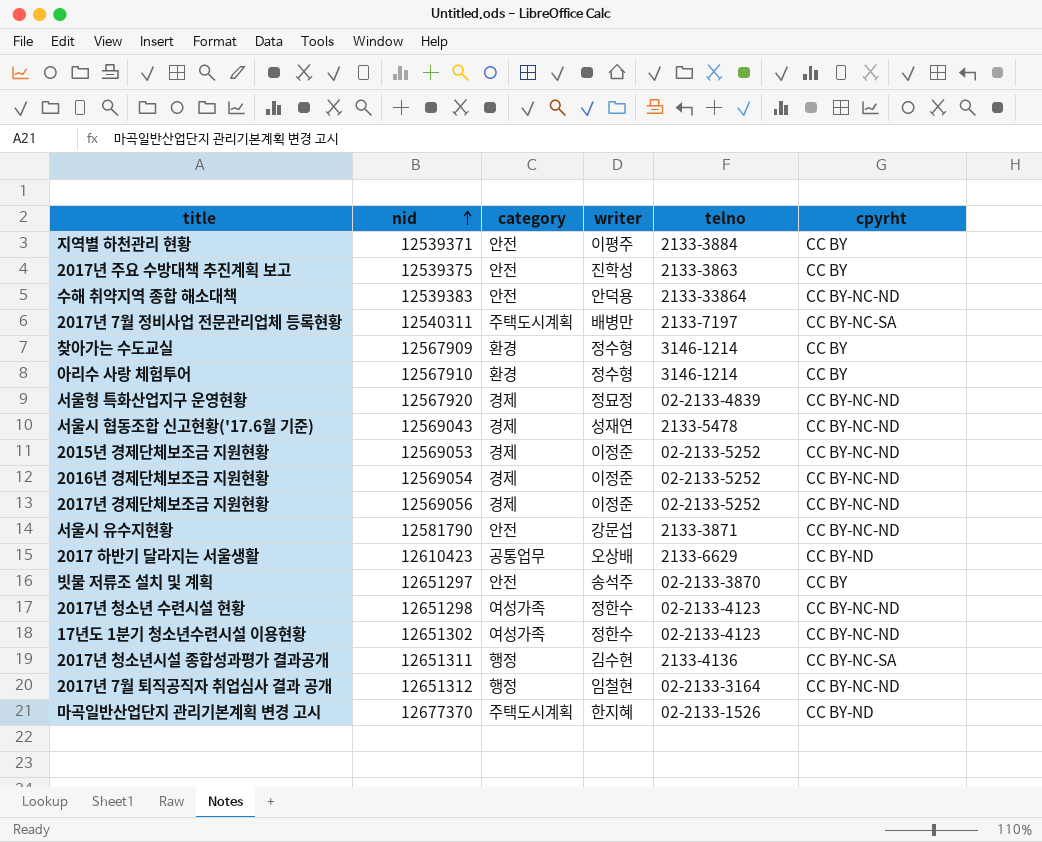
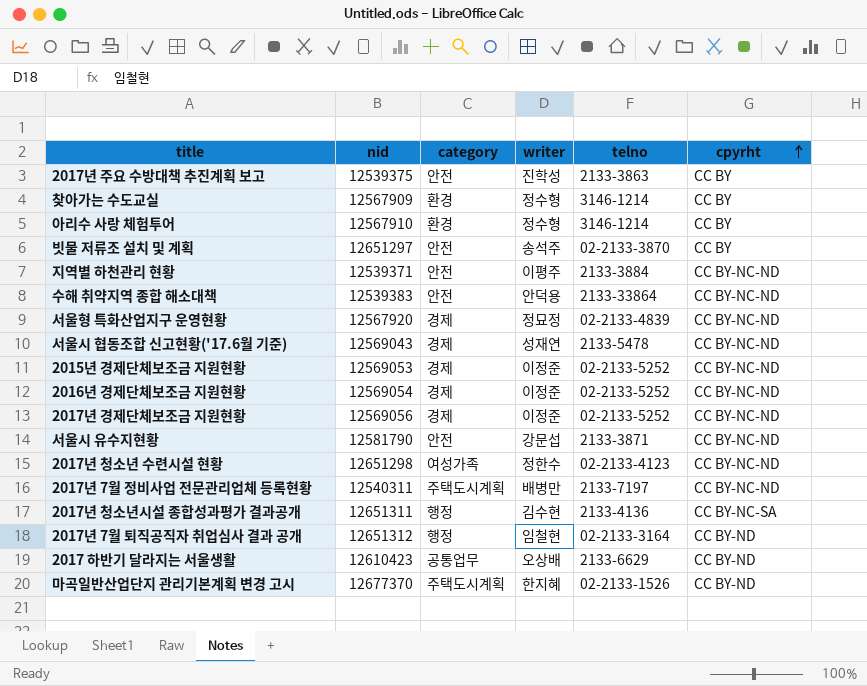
row order: nid ascending -> cpyrht ascending
row 17년도 1분기 청소년수련시설 이용현황: 12651302 | 여성가족 | 정한수 | 02-2133-4123 | CC BY-NC-ND -> none
지역별 하천관리 현황 | cpyrht: CC BY -> CC BY-NC-ND
2017년 7월 정비사업 전문관리업체 등록현황 | cpyrht: CC BY-NC-SA -> CC BY-NC-ND
2017년 7월 퇴직공직자 취업심사 결과 공개 | cpyrht: CC BY-NC-ND -> CC BY-ND

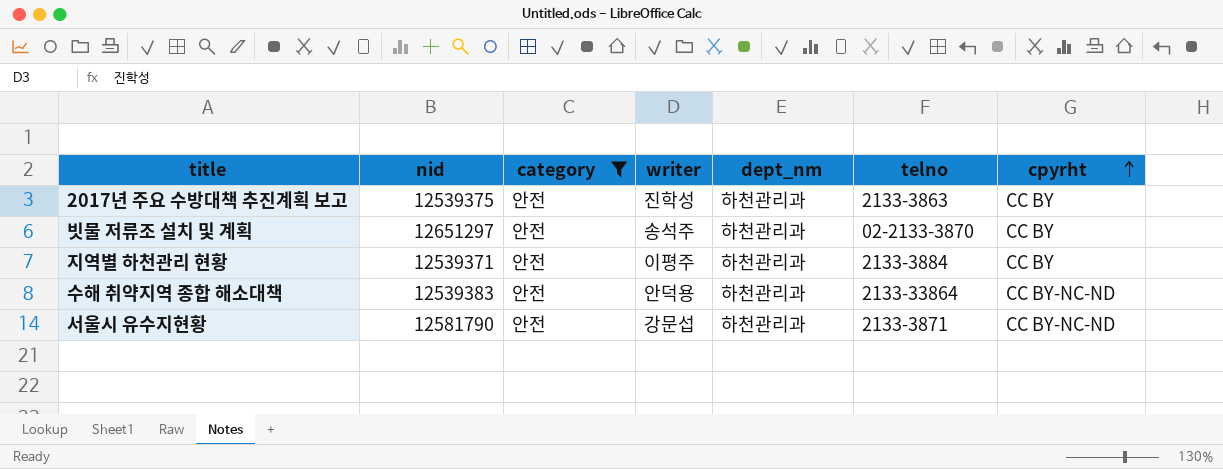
filter: none -> category = 안전
column dept_nm | position: none -> 5
지역별 하천관리 현황 | cpyrht: CC BY-NC-ND -> CC BY

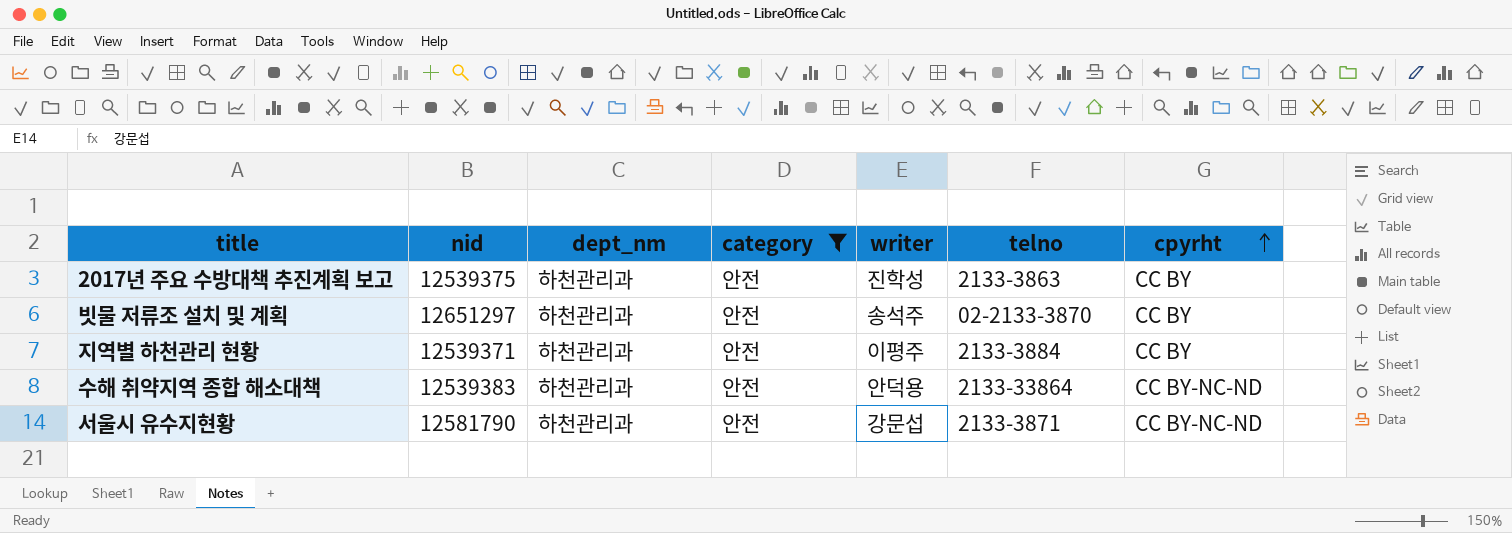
column dept_nm | position: 5 -> 3

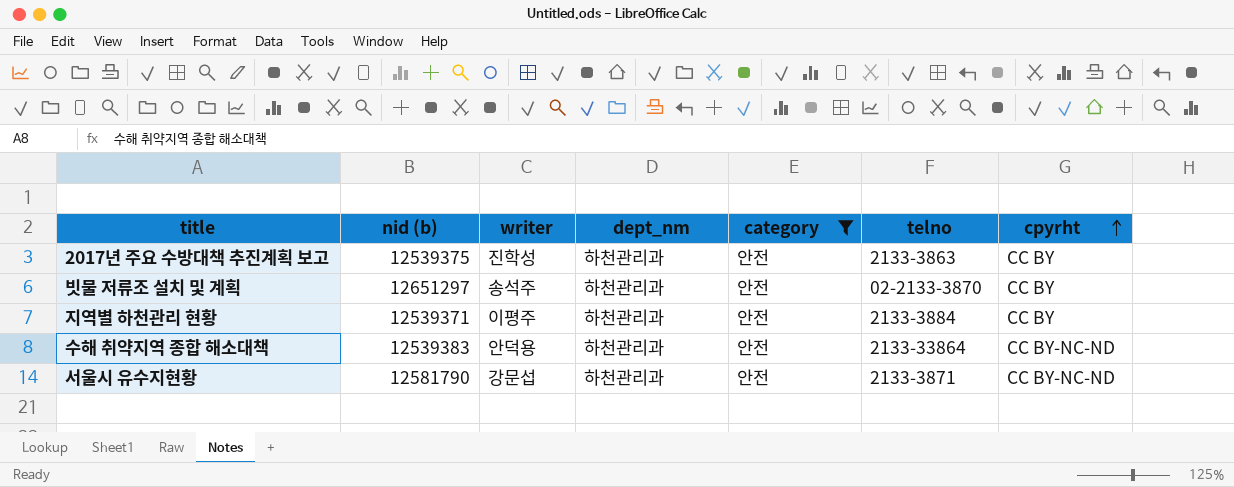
column name: nid -> nid (b)
column writer | position: 5 -> 3

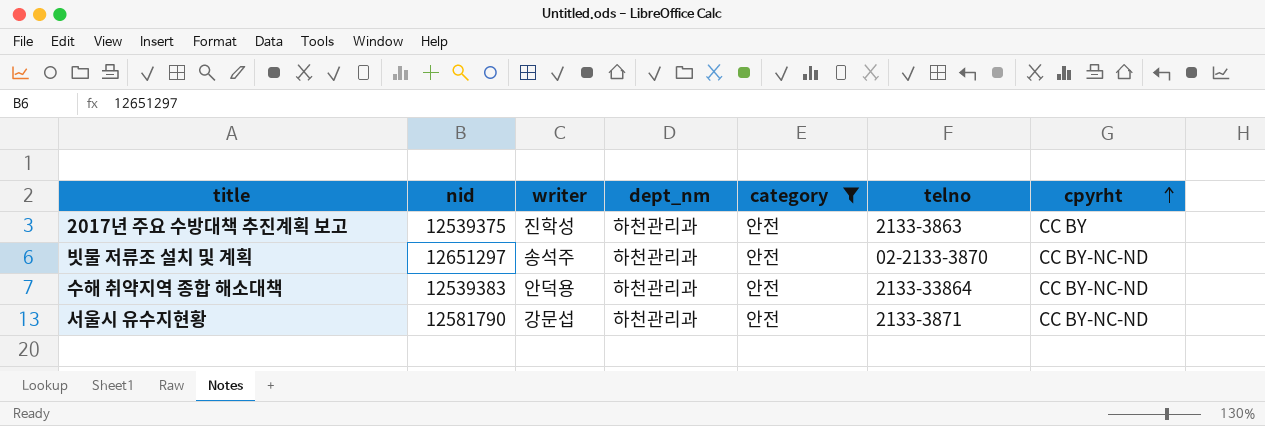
column name: nid (b) -> nid
row 지역별 하천관리 현황: 12539371 | 이평주 | 하천관리과 | 안전 | 2133-3884 | CC BY -> none
빗물 저류조 설치 및 계획 | cpyrht: CC BY -> CC BY-NC-ND

